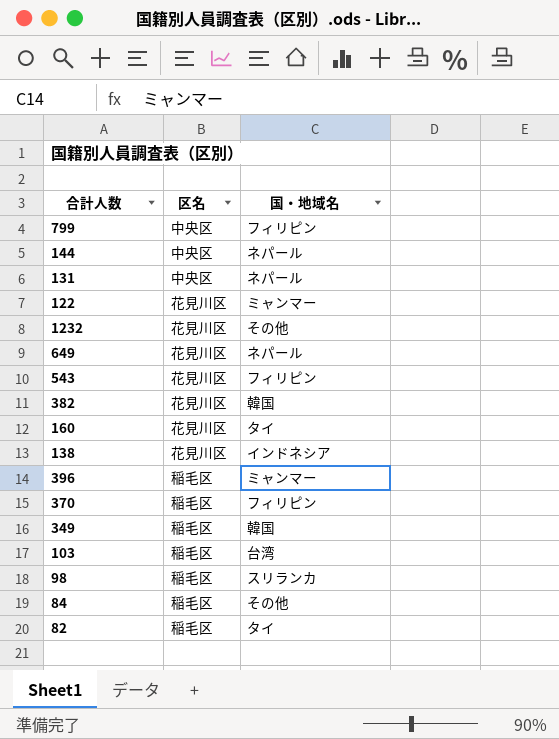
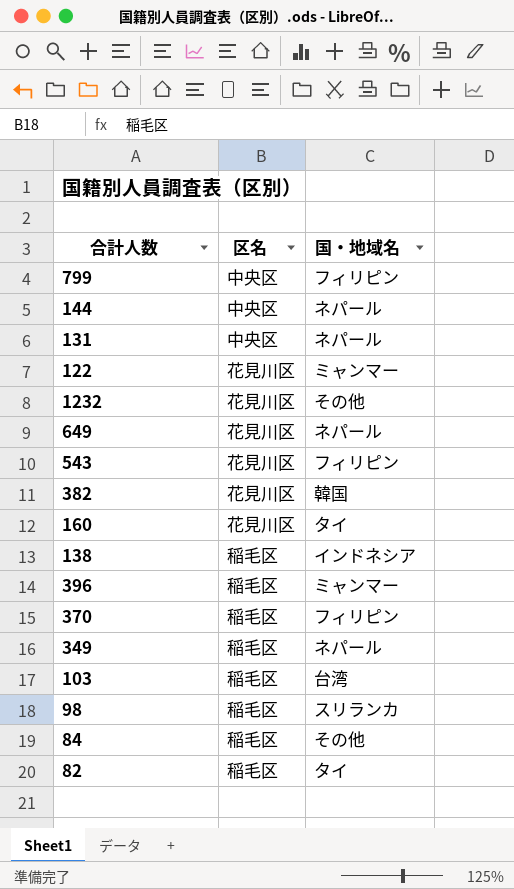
138 | 区名: 花見川区 -> 稲毛区
349 | 国・地域名: 韓国 -> ネパール

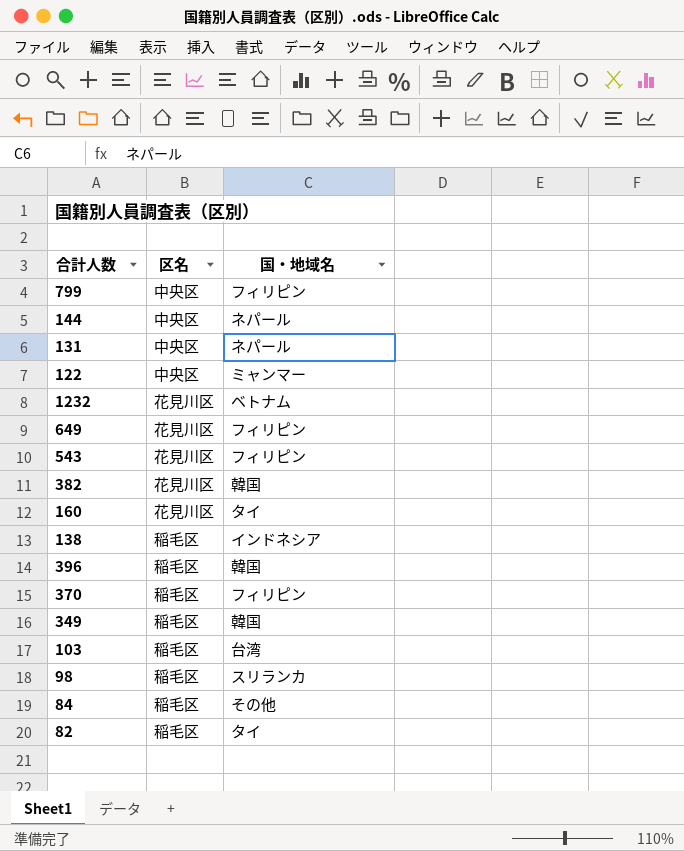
122 | 区名: 花見川区 -> 中央区
1232 | 国・地域名: その他 -> ベトナム
649 | 国・地域名: ネパール -> フィリピン
396 | 国・地域名: ミャンマー -> 韓国
349 | 国・地域名: ネパール -> 韓国

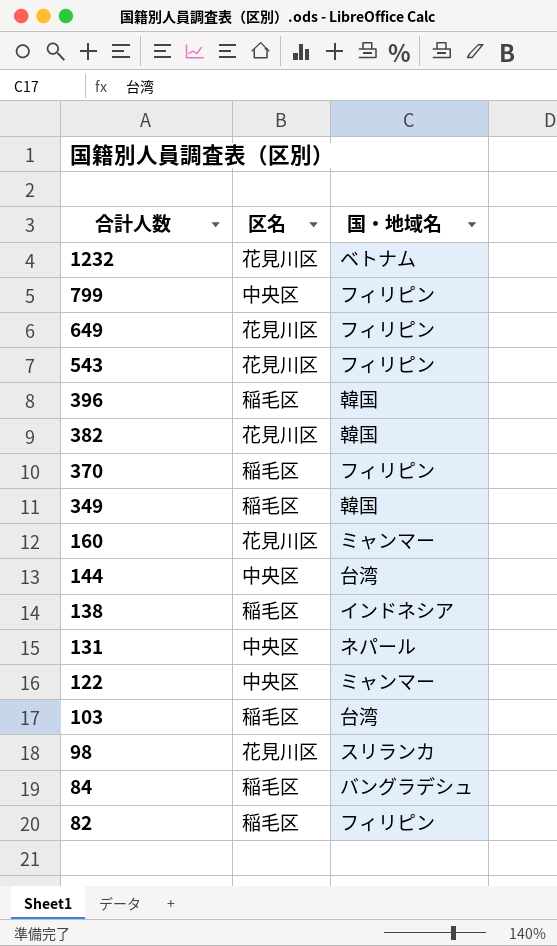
row order: none -> 合計人数 descending
160 | 国・地域名: タイ -> ミャンマー
144 | 国・地域名: ネパール -> 台湾
98 | 区名: 稲毛区 -> 花見川区
84 | 国・地域名: その他 -> バングラデシュ
82 | 国・地域名: タイ -> フィリピン

